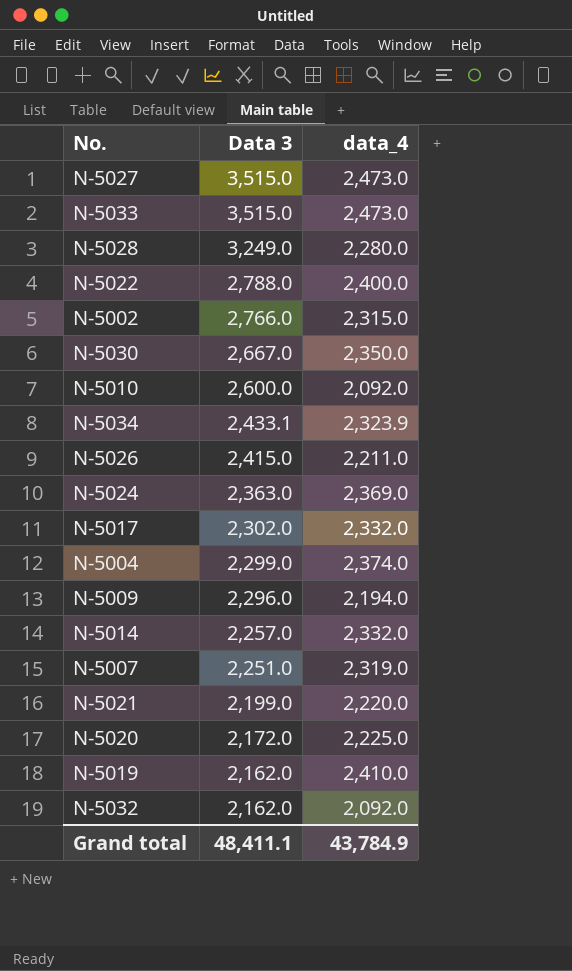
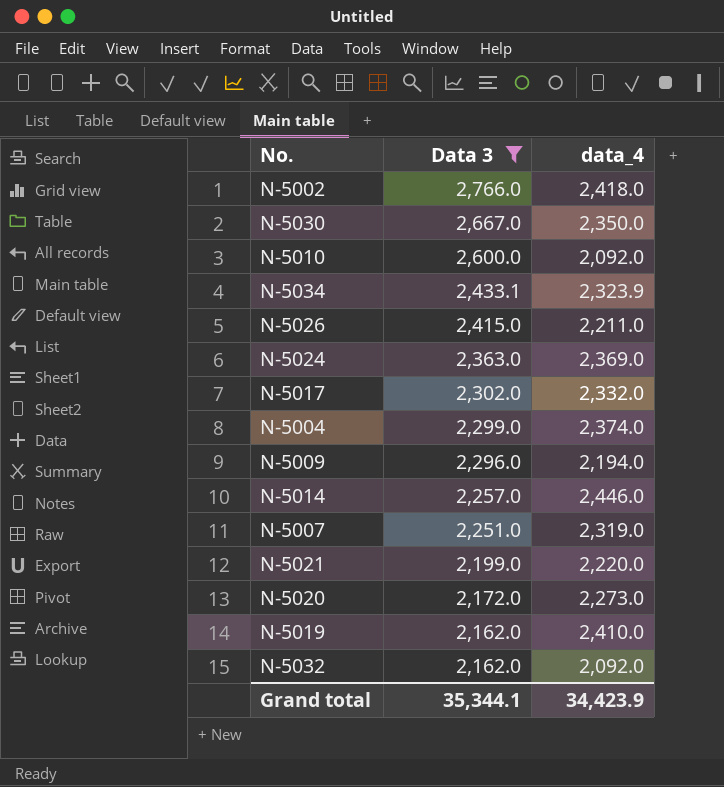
filter: none -> Data 3 <= 2,766.0
N-5002 | data_4: 2,315.0 -> 2,418.0
N-5014 | data_4: 2,332.0 -> 2,446.0
N-5020 | data_4: 2,225.0 -> 2,273.0
Grand total | Data 3: 48,411.1 -> 35,344.1
Grand total | data_4: 43,784.9 -> 34,423.9

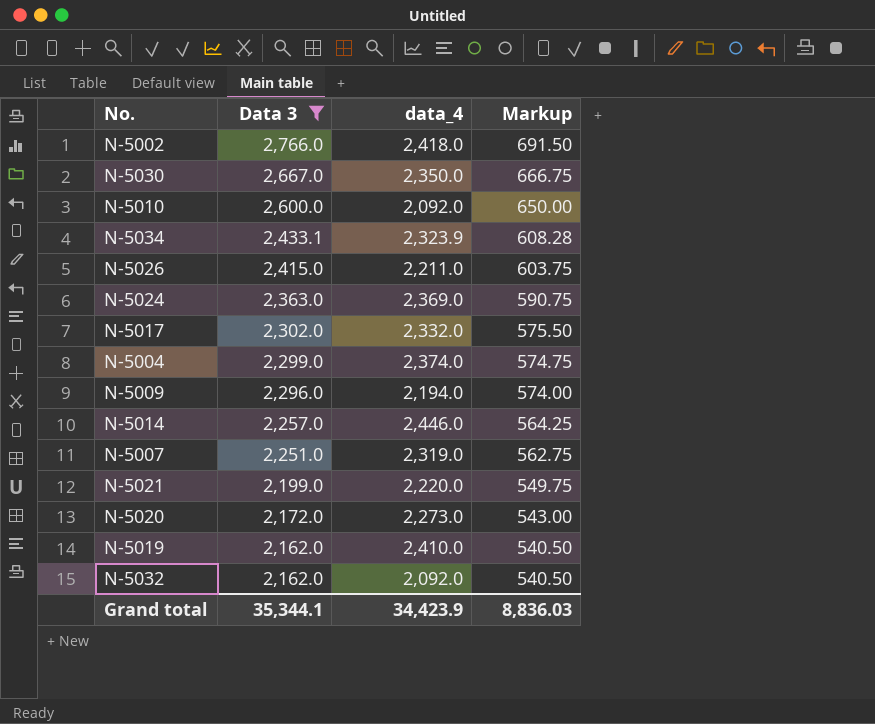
column Markup | formula: none -> [Data 3] * 0.25

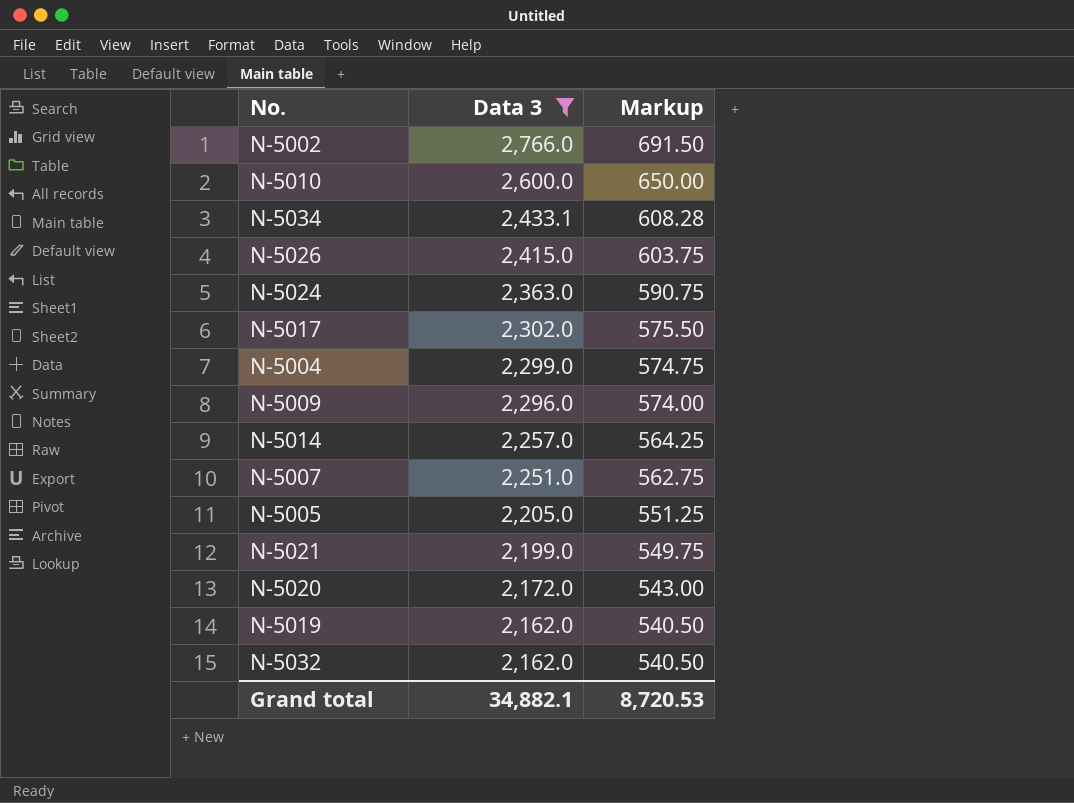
column data_4 | position: 3 -> none
row N-5030: 2,667.0 | 2,350.0 | 666.75 -> none
row N-5005: none -> 2,205.0 | 551.25
Grand total | Data 3: 35,344.1 -> 34,882.1
Grand total | Markup: 8,836.03 -> 8,720.53

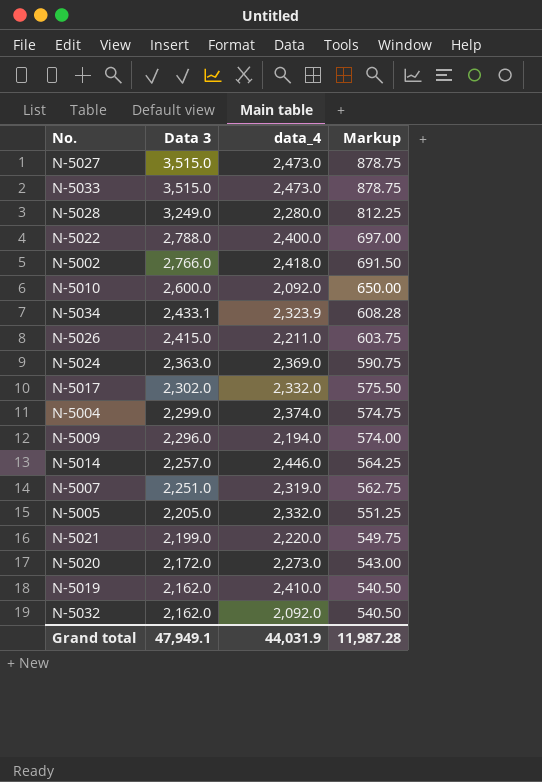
filter: Data 3 <= 2,766.0 -> none
column data_4 | position: none -> 3
Grand total | Data 3: 34,882.1 -> 47,949.1
Grand total | Markup: 8,720.53 -> 11,987.28

